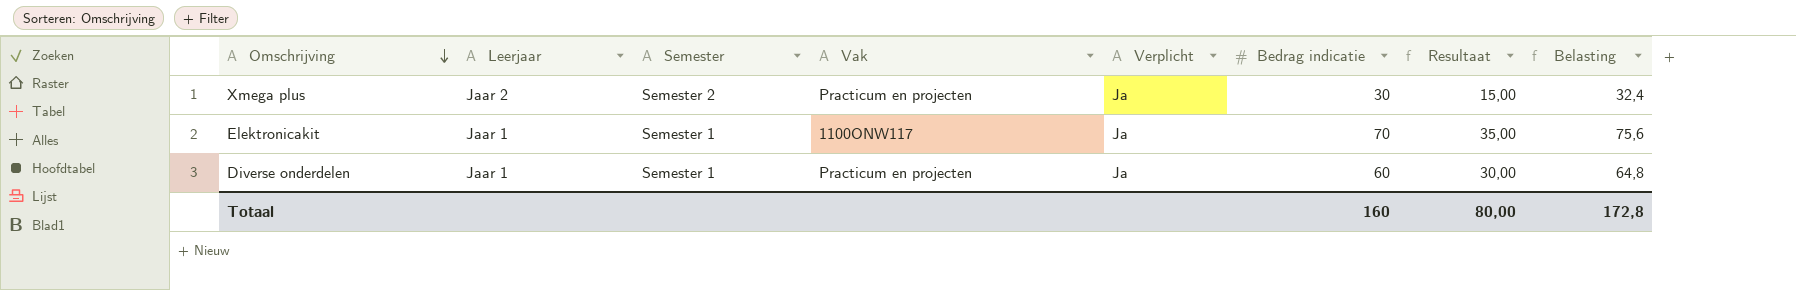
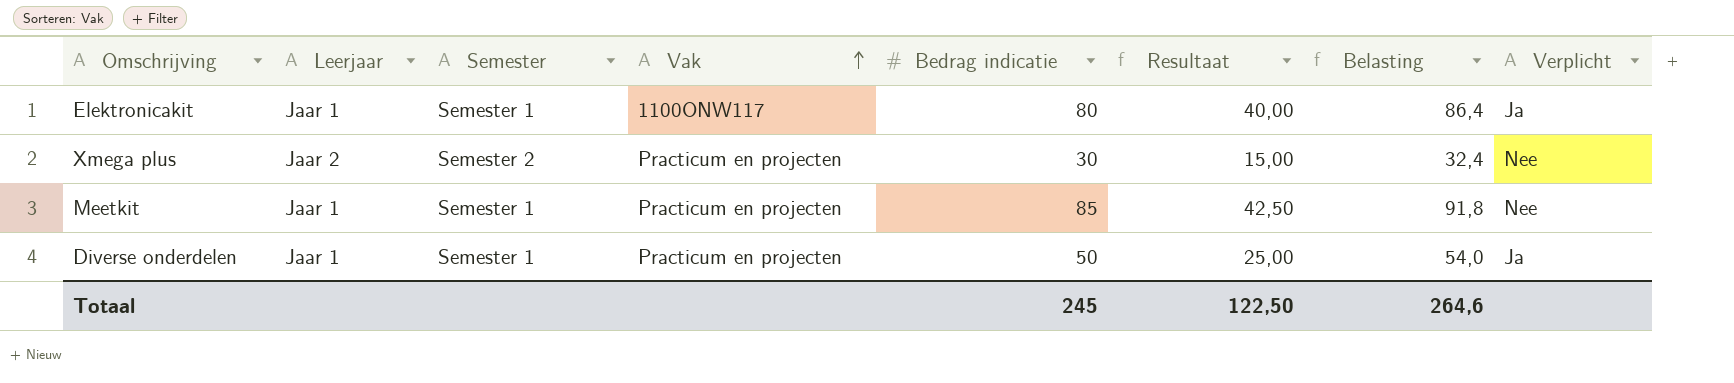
row order: Omschrijving descending -> Vak ascending
column Verplicht | position: 5 -> 8
Elektronicakit | Bedrag indicatie: 70 -> 80
Elektronicakit | Resultaat: 35,00 -> 40,00
Elektronicakit | Belasting: 75,6 -> 86,4
Xmega plus | Verplicht: Ja -> Nee
row Meetkit: none -> Jaar 1 | Semester 1 | Practicum en projecten | 85 | 42,50 | 91,8 | Nee
Diverse onderdelen | Bedrag indicatie: 60 -> 50
Diverse onderdelen | Resultaat: 30,00 -> 25,00
Diverse onderdelen | Belasting: 64,8 -> 54,0
Totaal | Bedrag indicatie: 160 -> 245
Totaal | Resultaat: 80,00 -> 122,50
Totaal | Belasting: 172,8 -> 264,6

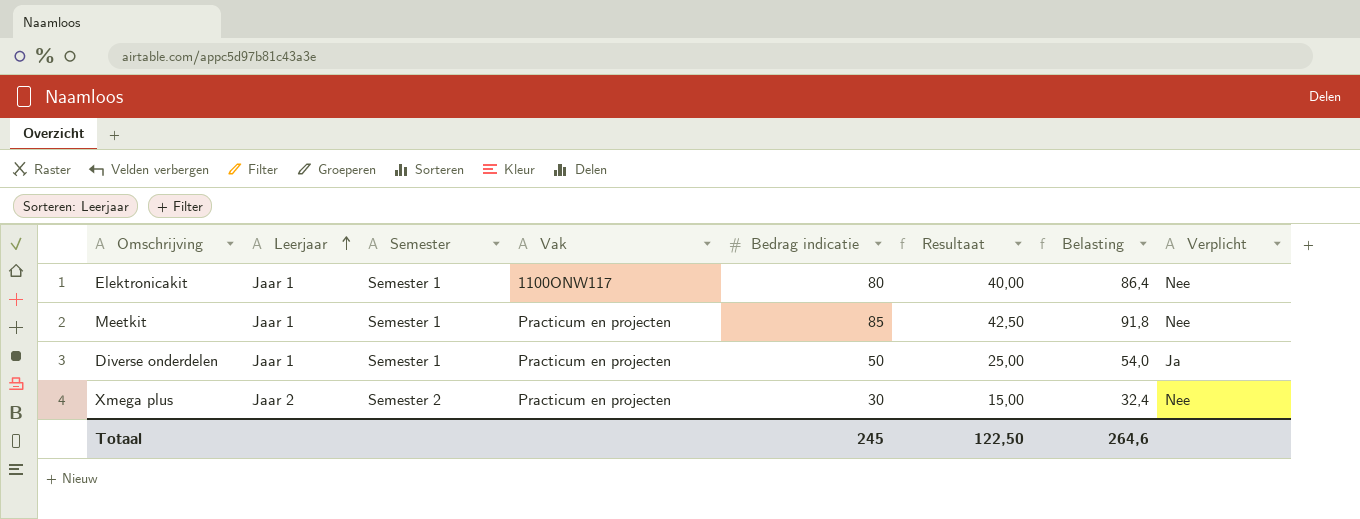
row order: Vak ascending -> Leerjaar ascending
Elektronicakit | Verplicht: Ja -> Nee

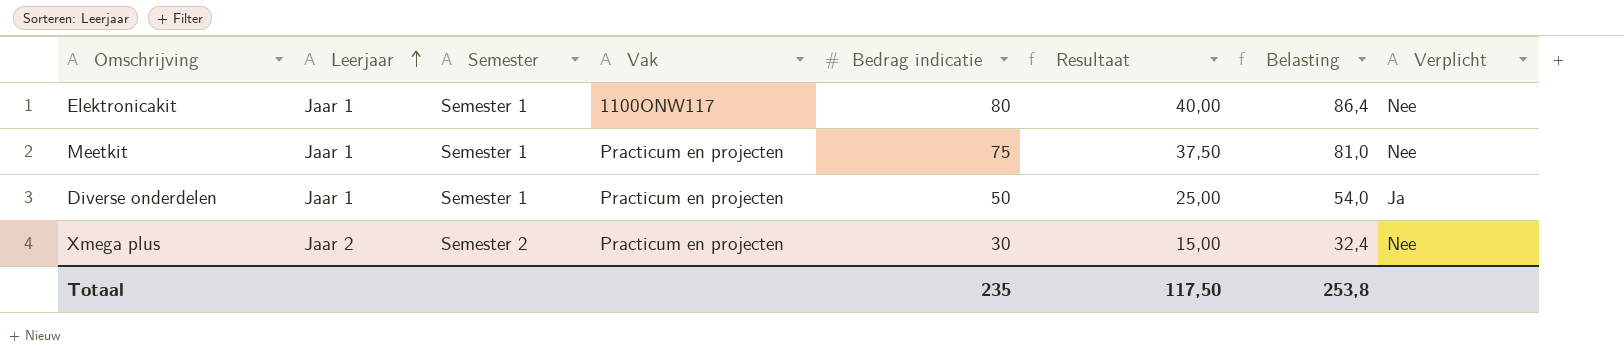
Meetkit | Bedrag indicatie: 85 -> 75
Meetkit | Resultaat: 42,50 -> 37,50
Meetkit | Belasting: 91,8 -> 81,0
Totaal | Bedrag indicatie: 245 -> 235
Totaal | Resultaat: 122,50 -> 117,50
Totaal | Belasting: 264,6 -> 253,8

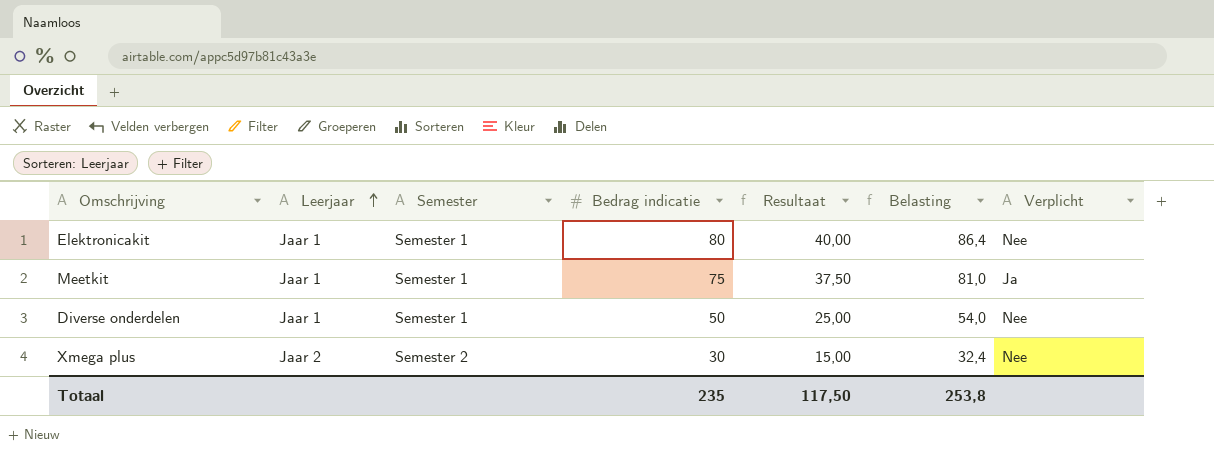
column Vak | position: 4 -> none
Meetkit | Verplicht: Nee -> Ja
Diverse onderdelen | Verplicht: Ja -> Nee

